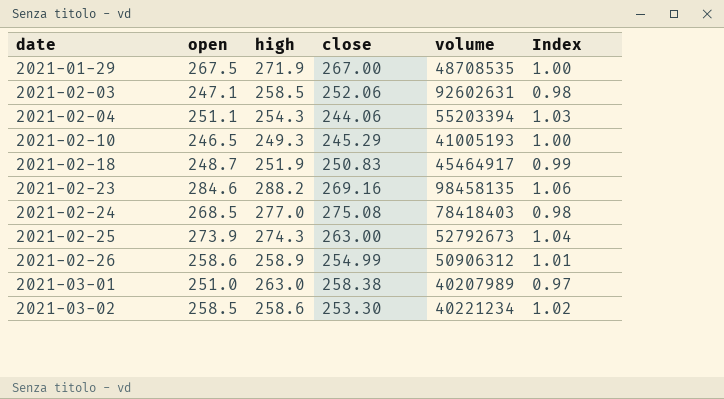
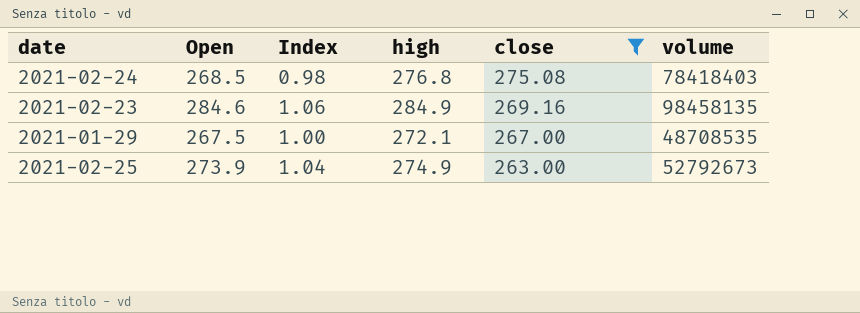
filter: none -> close >= 263.00
row order: date ascending -> close descending
column name: open -> Open
column Index | position: 6 -> 3
2021-02-24 | high: 277.0 -> 276.8
2021-02-23 | high: 288.2 -> 284.9
2021-01-29 | high: 271.9 -> 272.1
2021-02-25 | high: 274.3 -> 274.9

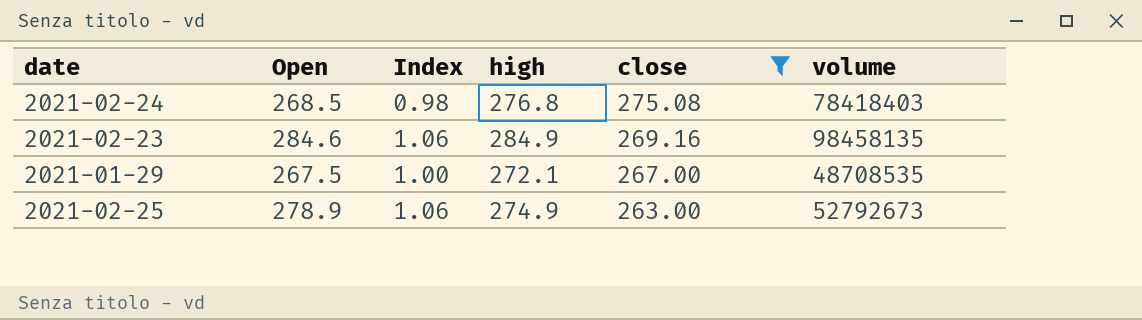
2021-02-25 | Open: 273.9 -> 278.9
2021-02-25 | Index: 1.04 -> 1.06

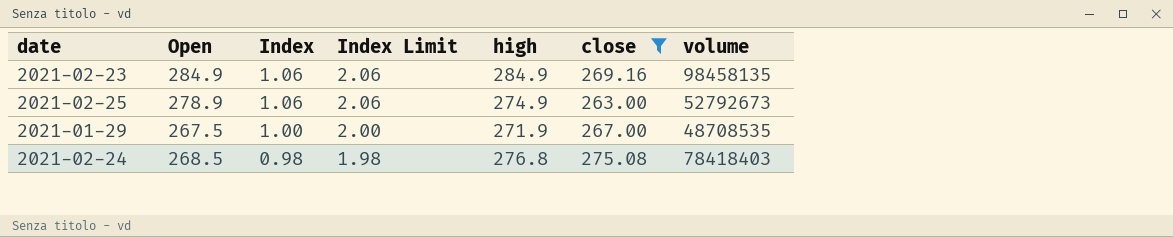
row order: close descending -> Index descending
column Index Limit | formula: none -> [Index] + 1
2021-02-23 | Open: 284.6 -> 284.9
2021-01-29 | high: 272.1 -> 271.9

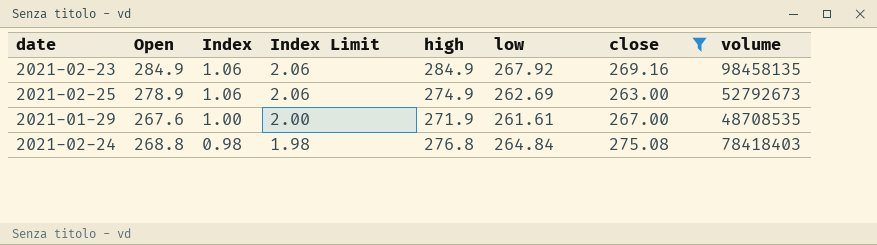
column low | position: none -> 6
2021-01-29 | Open: 267.5 -> 267.6
2021-02-24 | Open: 268.5 -> 268.8

